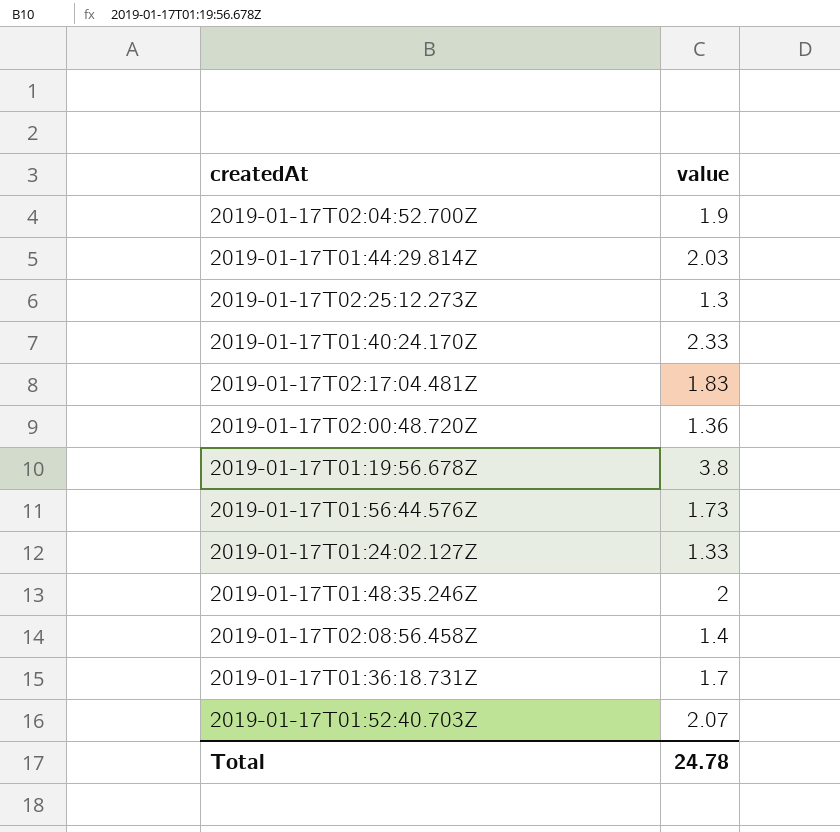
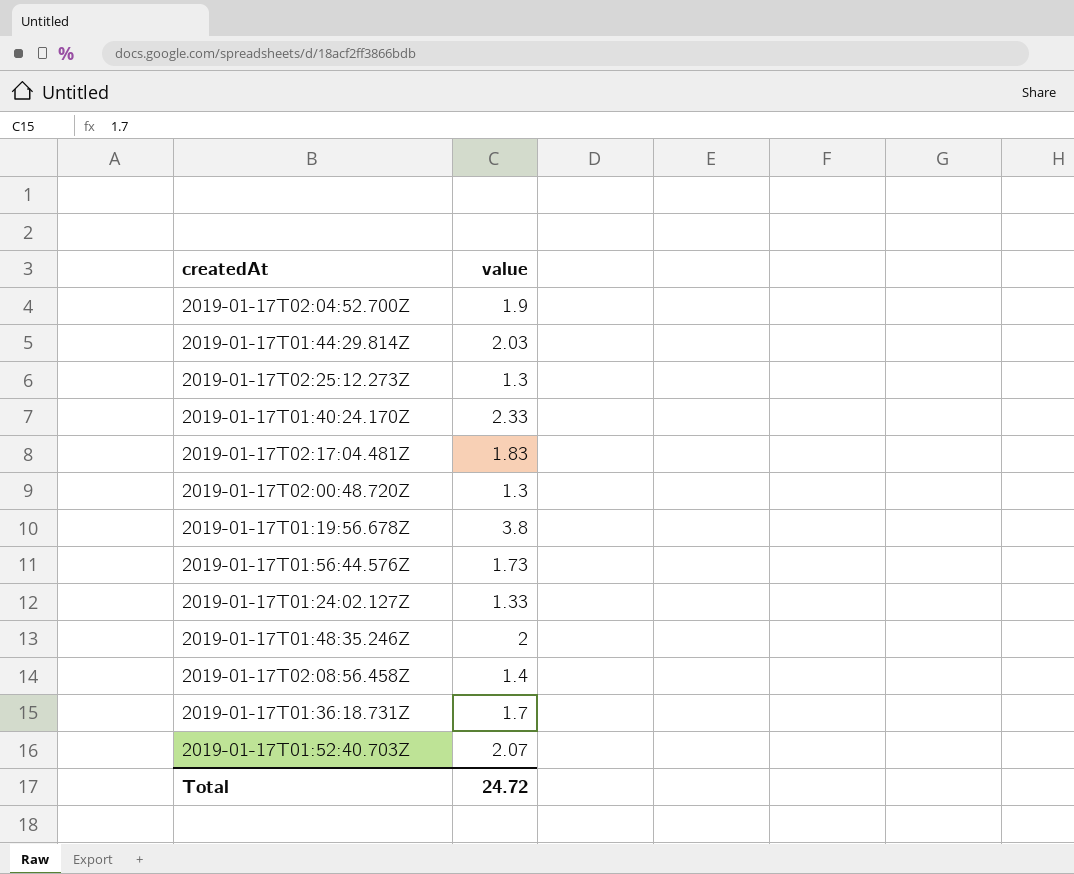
2019-01-17T02:00:48.720Z | value: 1.36 -> 1.3
Total | value: 24.78 -> 24.72

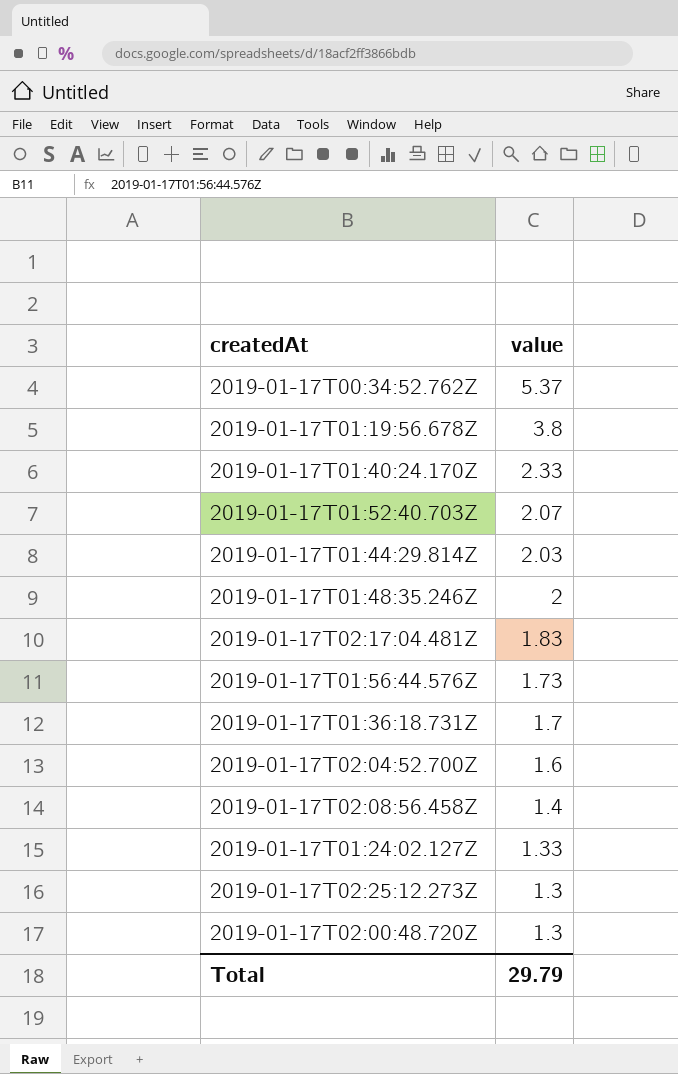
row order: none -> value descending
row 2019-01-17T00:34:52.762Z: none -> 5.37
2019-01-17T02:04:52.700Z | value: 1.9 -> 1.6
Total | value: 24.72 -> 29.79

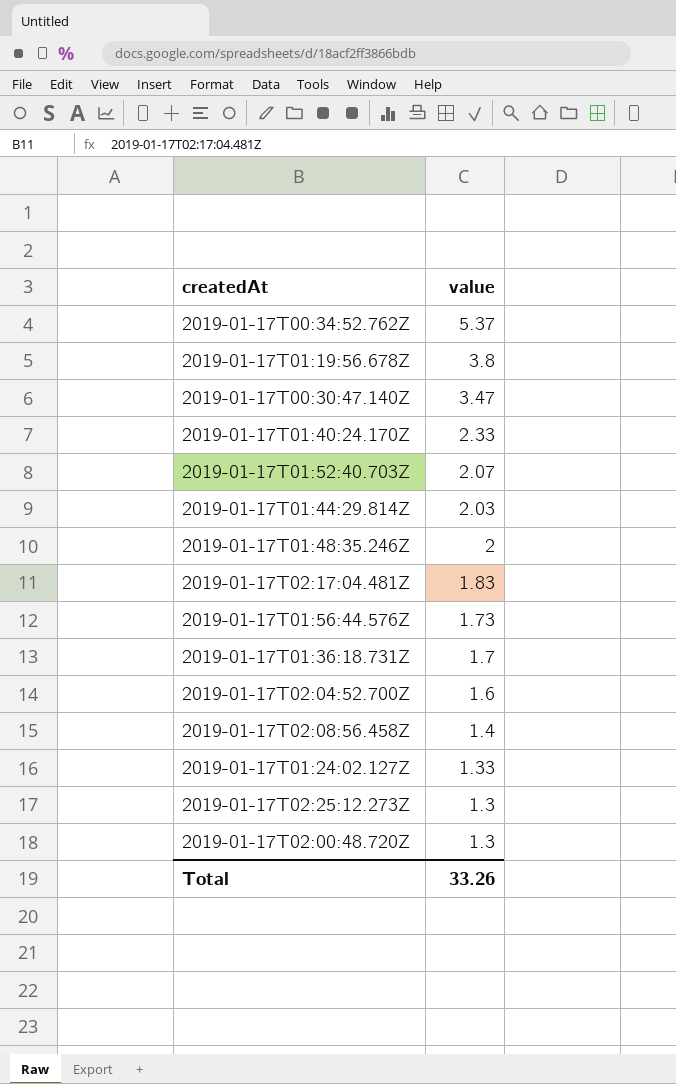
row 2019-01-17T00:30:47.140Z: none -> 3.47
Total | value: 29.79 -> 33.26

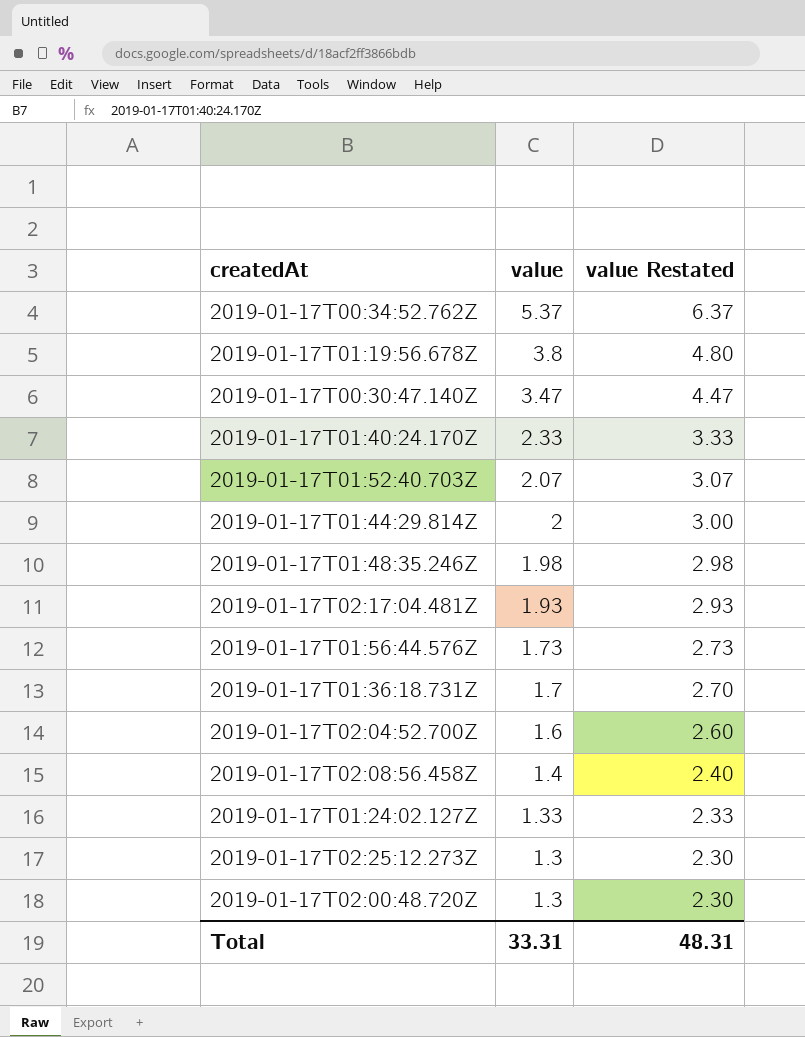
column value Restated | formula: none -> [value] + 1
2019-01-17T01:44:29.814Z | value: 2.03 -> 2
2019-01-17T01:48:35.246Z | value: 2 -> 1.98
2019-01-17T02:17:04.481Z | value: 1.83 -> 1.93
Total | value: 33.26 -> 33.31

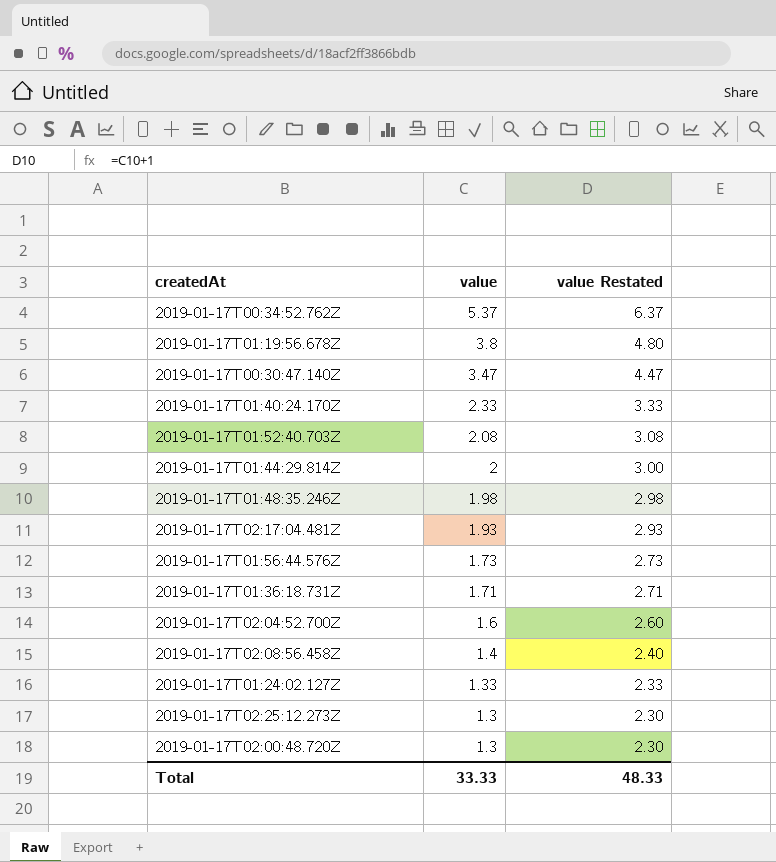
2019-01-17T01:52:40.703Z | value: 2.07 -> 2.08
2019-01-17T01:52:40.703Z | value Restated: 3.07 -> 3.08
2019-01-17T01:36:18.731Z | value: 1.7 -> 1.71
2019-01-17T01:36:18.731Z | value Restated: 2.70 -> 2.71
Total | value: 33.31 -> 33.33
Total | value Restated: 48.31 -> 48.33

